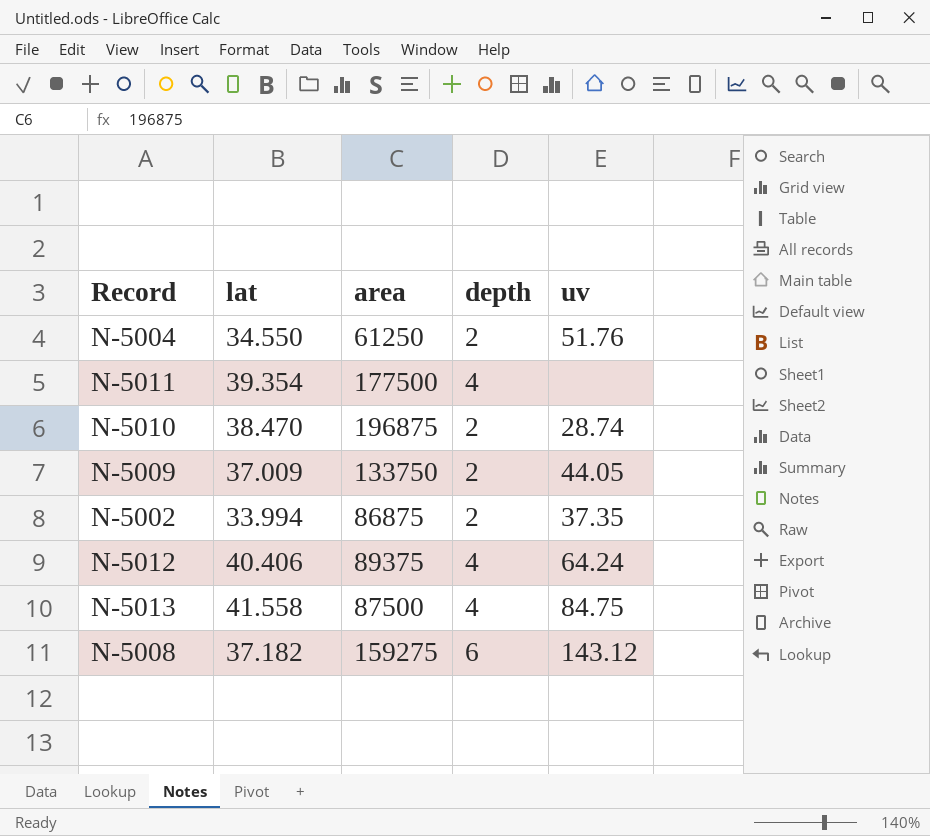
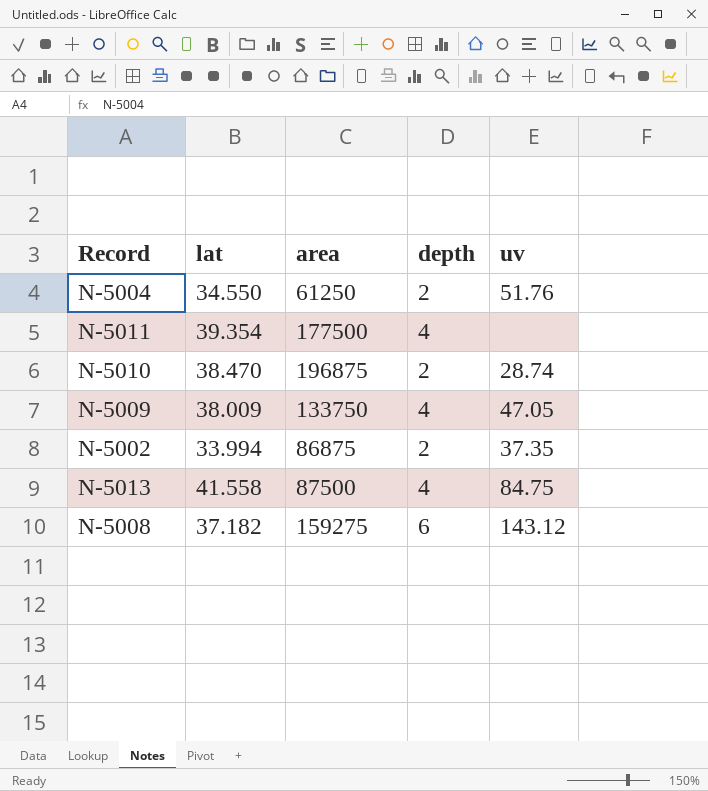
row N-5012: 40.406 | 89375 | 4 | 64.24 -> none
N-5009 | lat: 37.009 -> 38.009
N-5009 | depth: 2 -> 4
N-5009 | uv: 44.05 -> 47.05

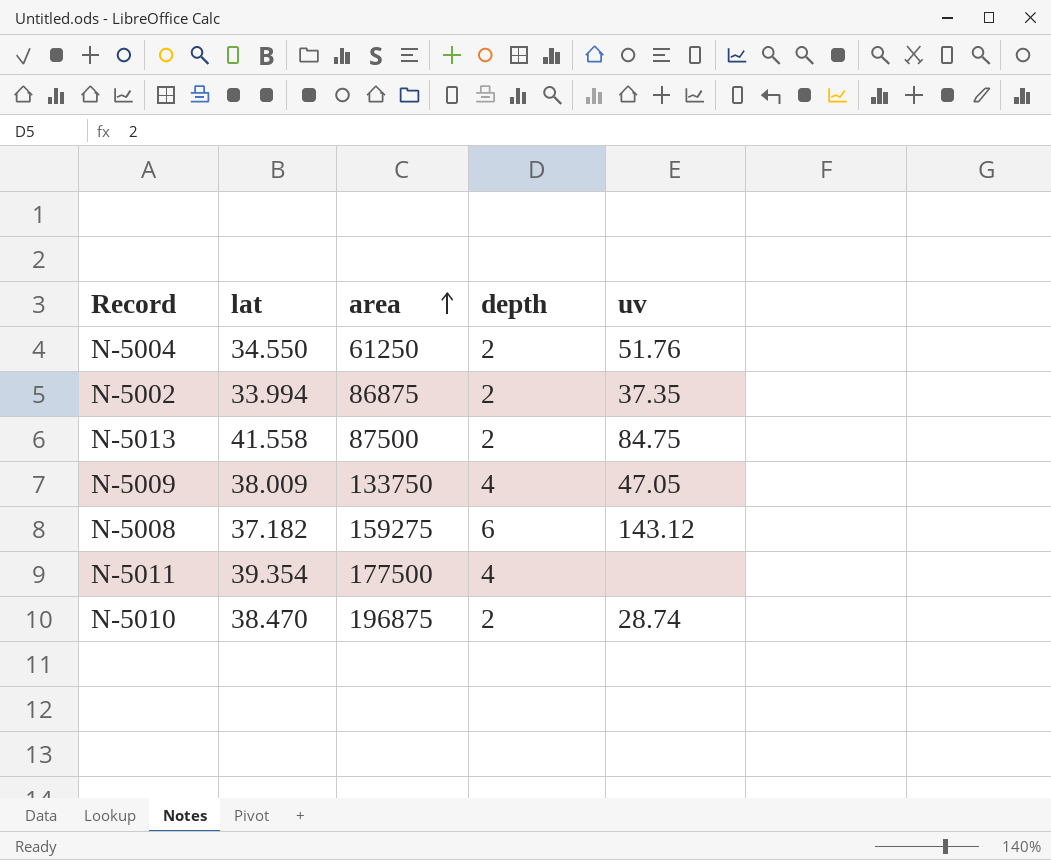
row order: none -> area ascending
N-5013 | depth: 4 -> 2

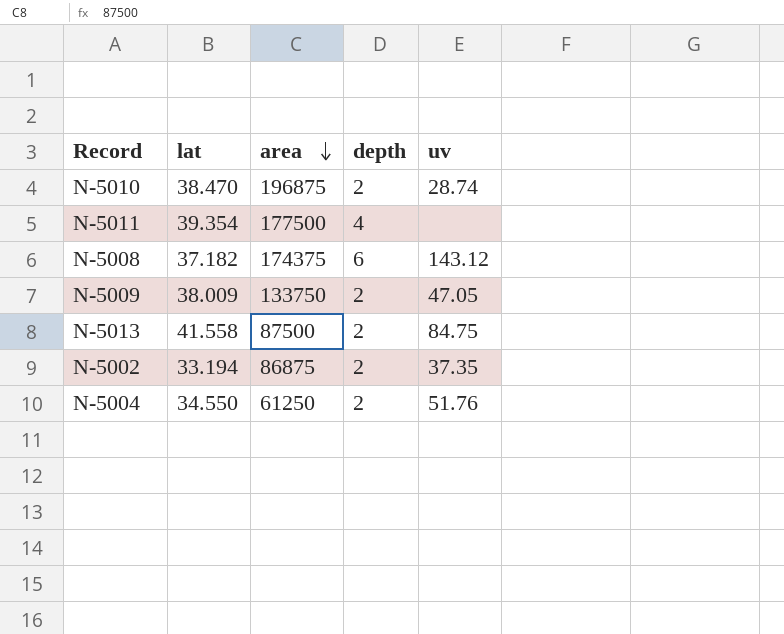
row order: area ascending -> area descending
N-5008 | area: 159275 -> 174375
N-5009 | depth: 4 -> 2
N-5002 | lat: 33.994 -> 33.194

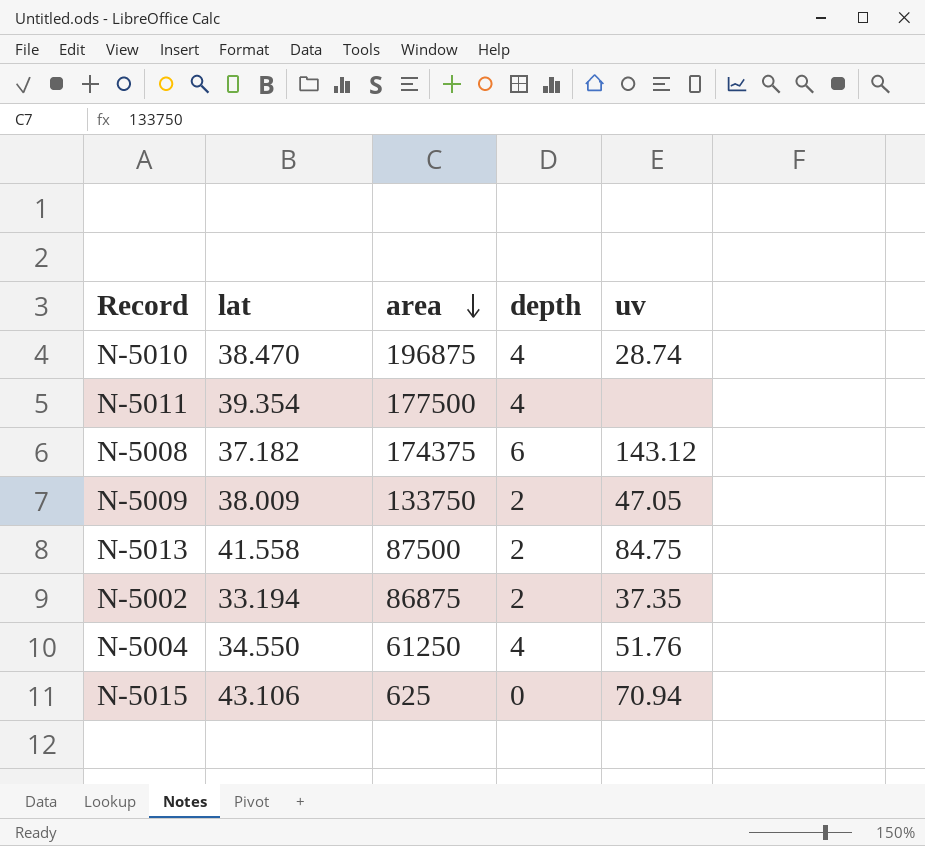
N-5010 | depth: 2 -> 4
N-5004 | depth: 2 -> 4
row N-5015: none -> 43.106 | 625 | 0 | 70.94

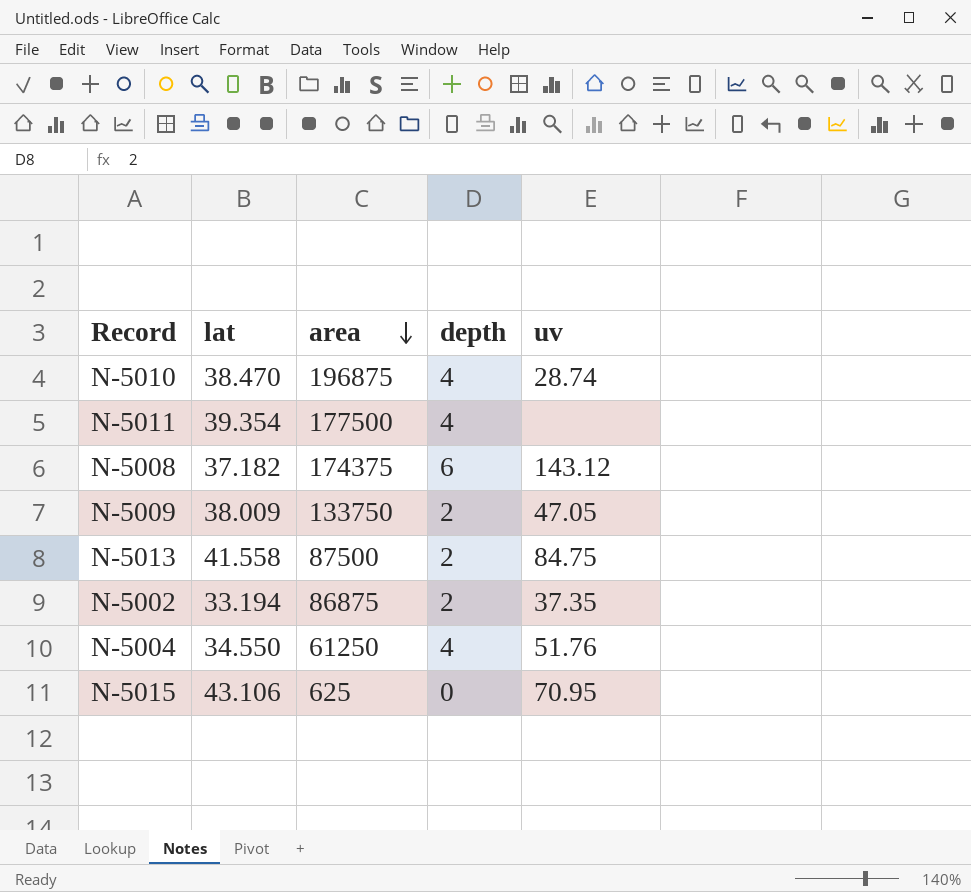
N-5015 | uv: 70.94 -> 70.95

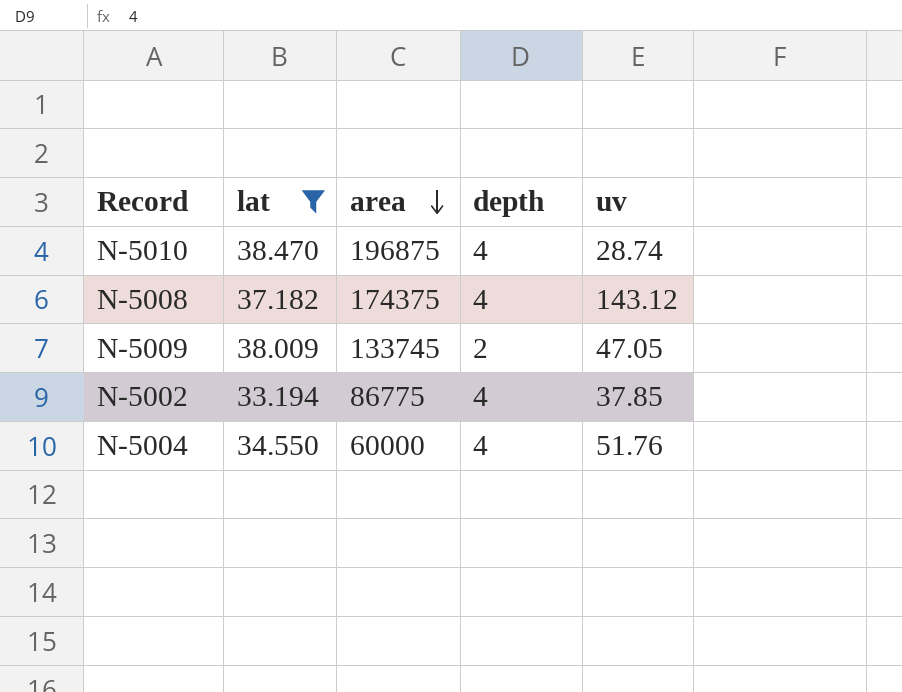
filter: none -> lat <= 38.470
N-5008 | depth: 6 -> 4
N-5009 | area: 133750 -> 133745
N-5002 | area: 86875 -> 86775
N-5002 | depth: 2 -> 4
N-5002 | uv: 37.35 -> 37.85
N-5004 | area: 61250 -> 60000

